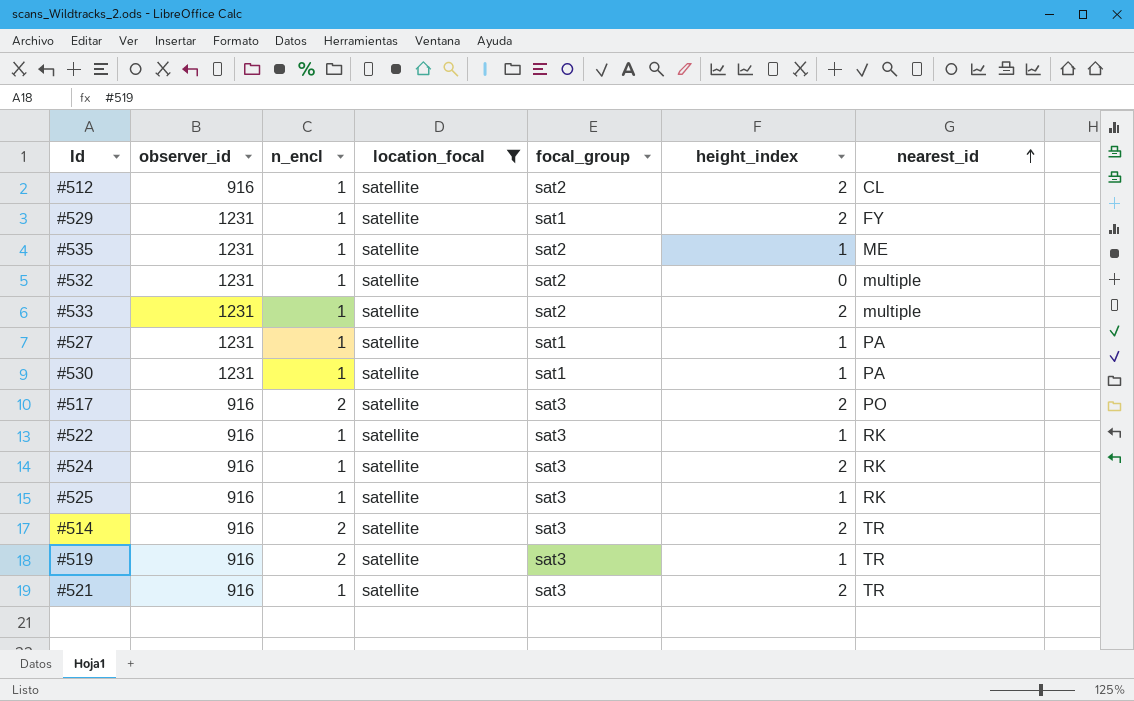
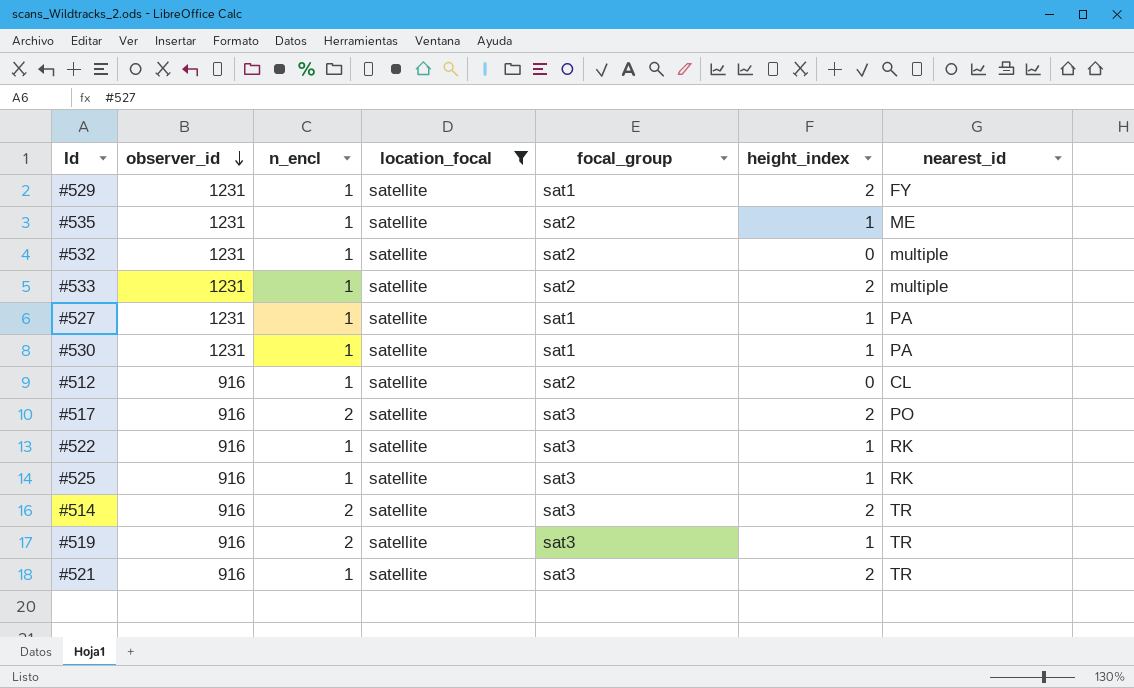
row order: nearest_id ascending -> observer_id descending
row #524: 916 | 1 | satellite | sat3 | 2 | RK -> none
#512 | height_index: 2 -> 0

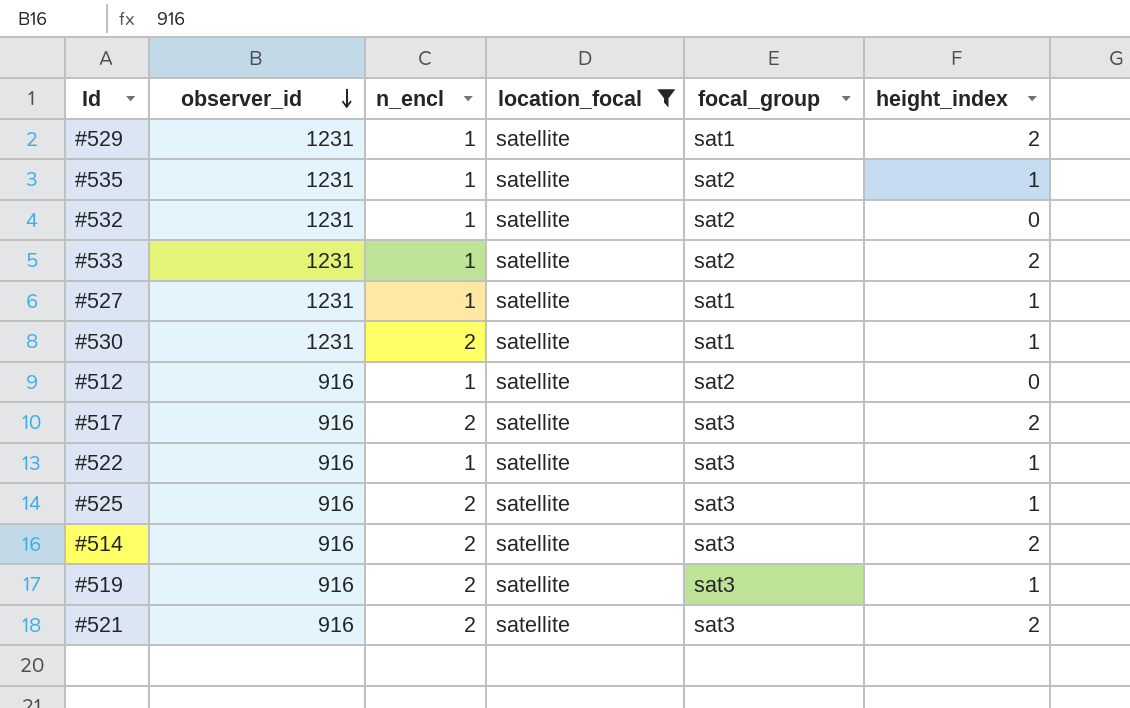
column nearest_id | position: 7 -> none
#530 | n_encl: 1 -> 2
#525 | n_encl: 1 -> 2
#521 | n_encl: 1 -> 2

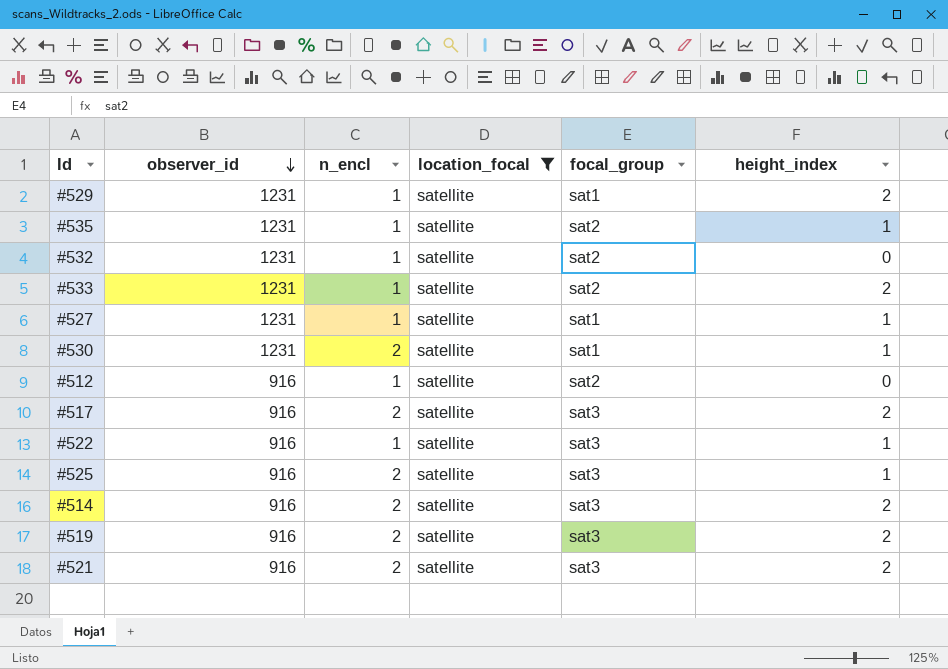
#519 | height_index: 1 -> 2

